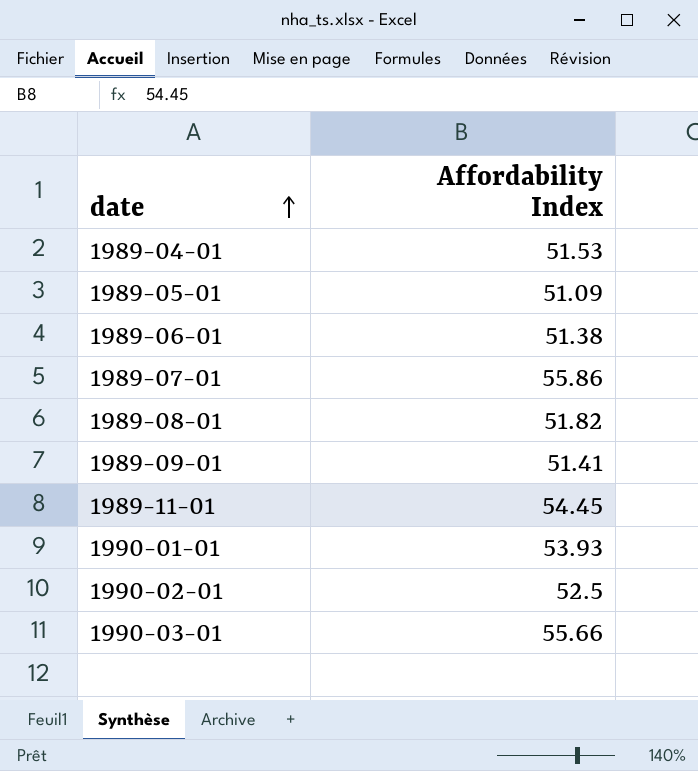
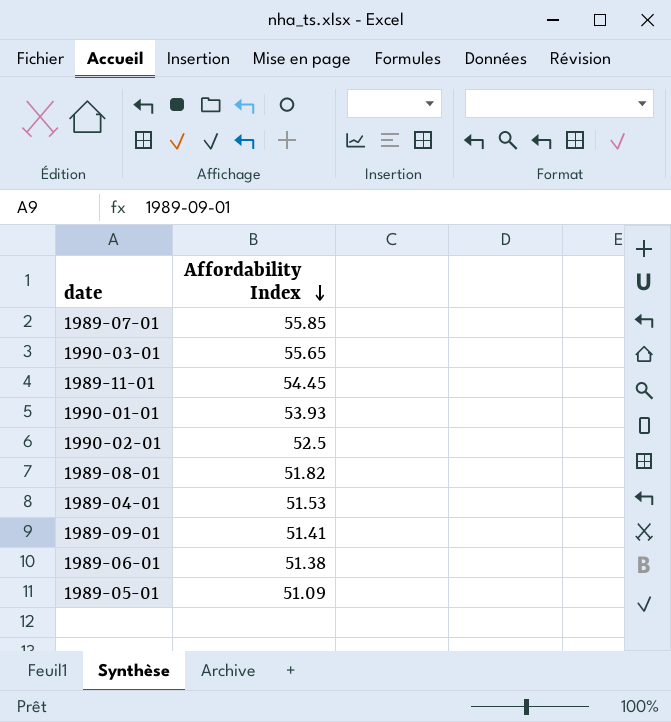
row order: date ascending -> Affordability Index descending
1989-07-01 | Affordability Index: 55.86 -> 55.85
1990-03-01 | Affordability Index: 55.66 -> 55.65

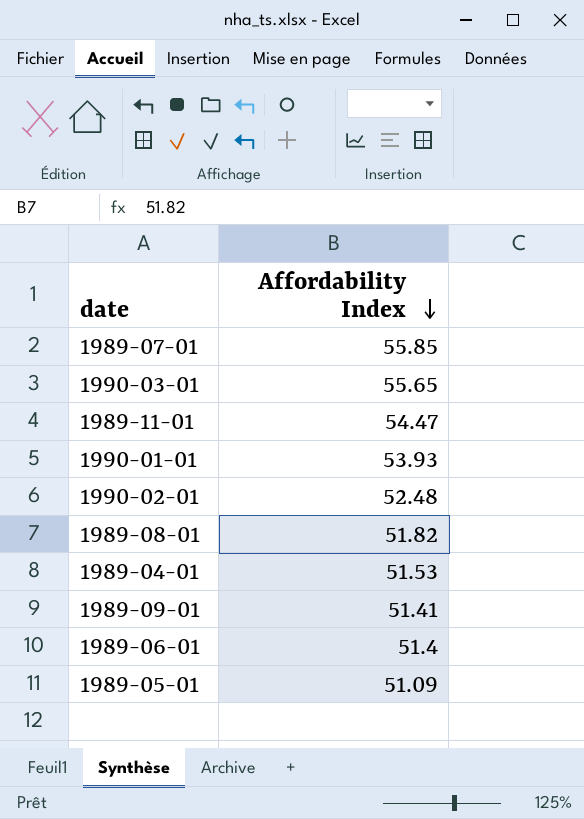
1989-11-01 | Affordability Index: 54.45 -> 54.47
1990-02-01 | Affordability Index: 52.5 -> 52.48
1989-06-01 | Affordability Index: 51.38 -> 51.4

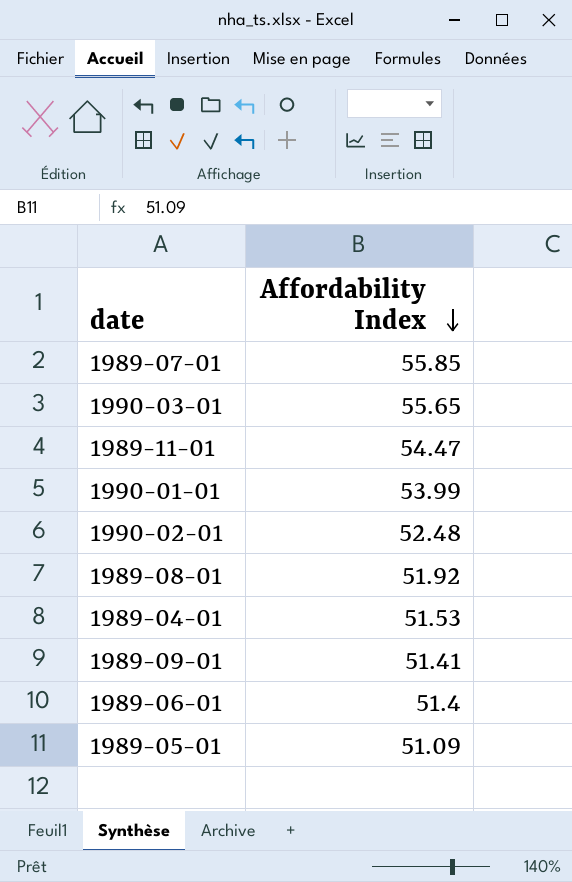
1990-01-01 | Affordability Index: 53.93 -> 53.99
1989-08-01 | Affordability Index: 51.82 -> 51.92

